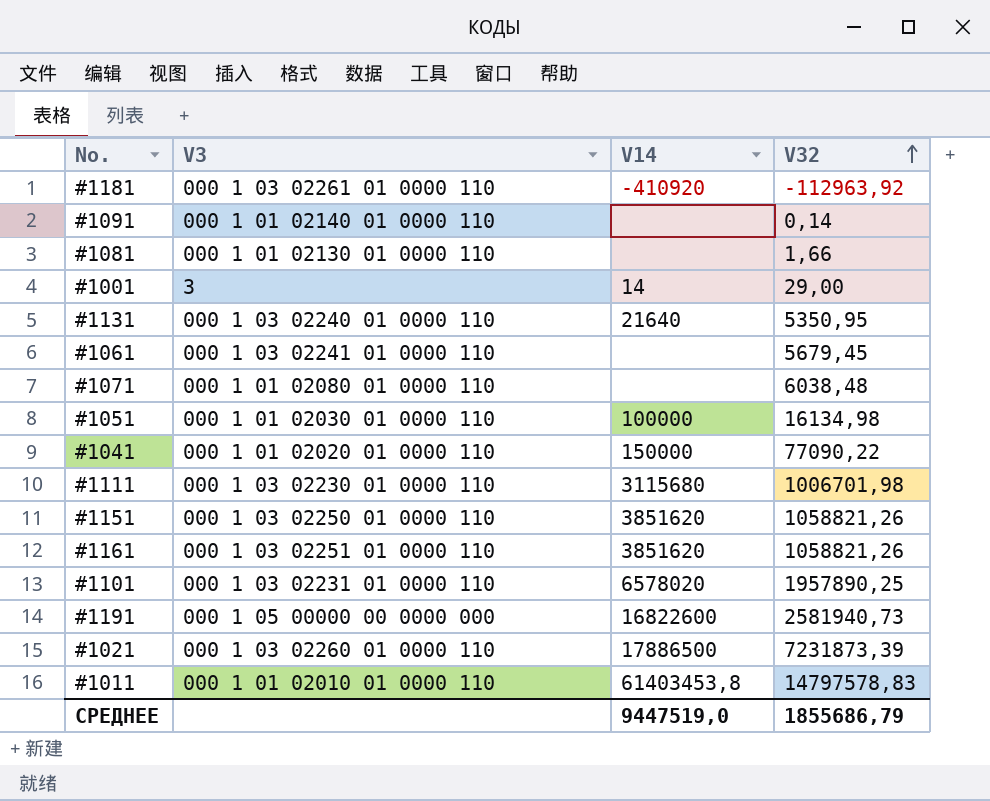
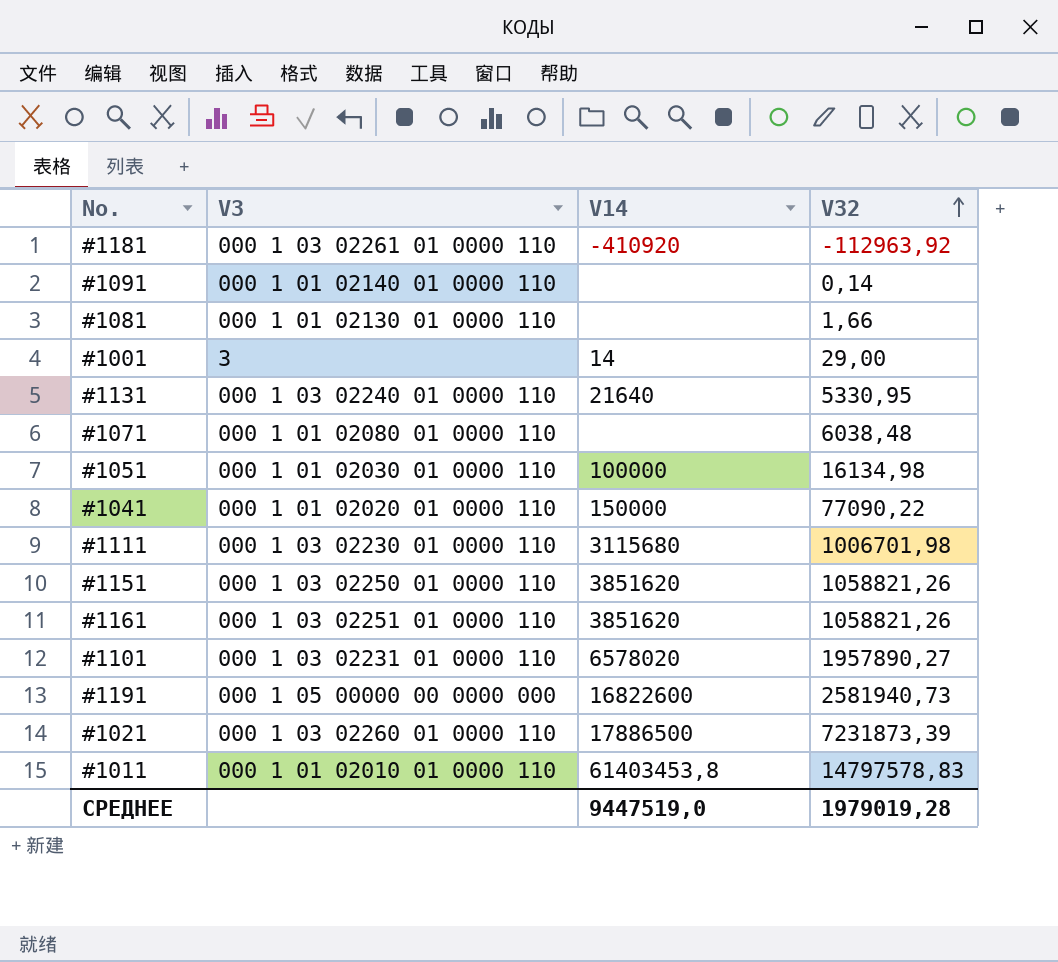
row #1061: 000 1 03 02241 01 0000 110 | none | 5679,45 -> none
#1131 | V32: 5350,95 -> 5330,95
#1101 | V32: 1957890,25 -> 1957890,27
СРЕДНЕЕ | V32: 1855686,79 -> 1979019,28

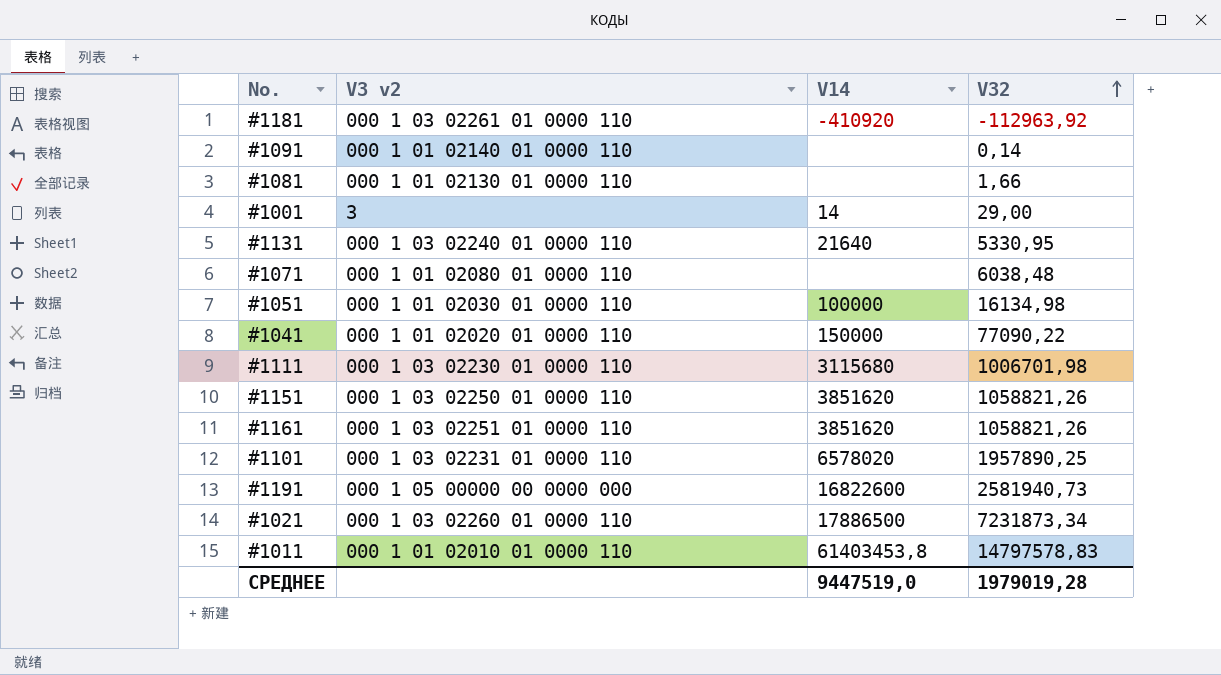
column name: V3 -> V3 v2
#1101 | V32: 1957890,27 -> 1957890,25
#1021 | V32: 7231873,39 -> 7231873,34

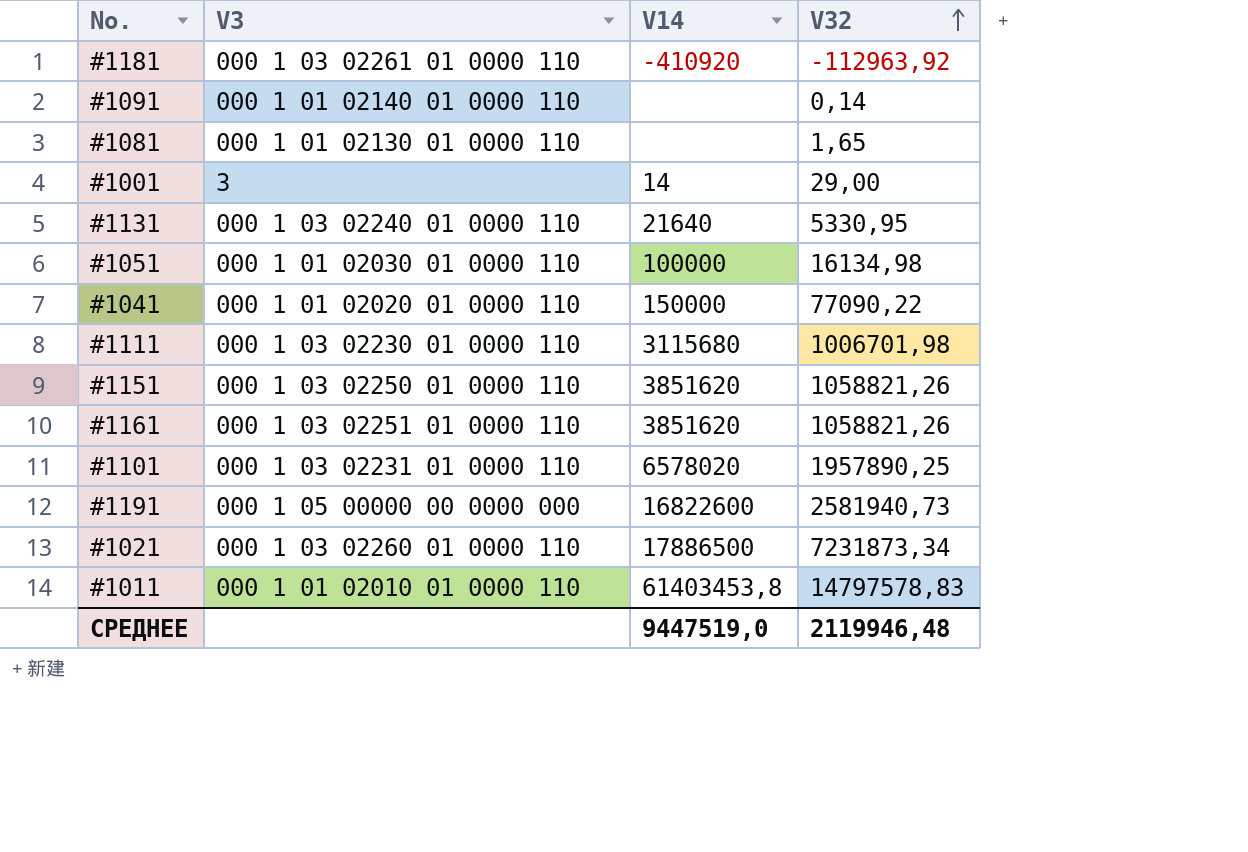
column name: V3 v2 -> V3
row #1071: 000 1 01 02080 01 0000 110 | none | 6038,48 -> none
#1081 | V32: 1,66 -> 1,65
СРЕДНЕЕ | V32: 1979019,28 -> 2119946,48

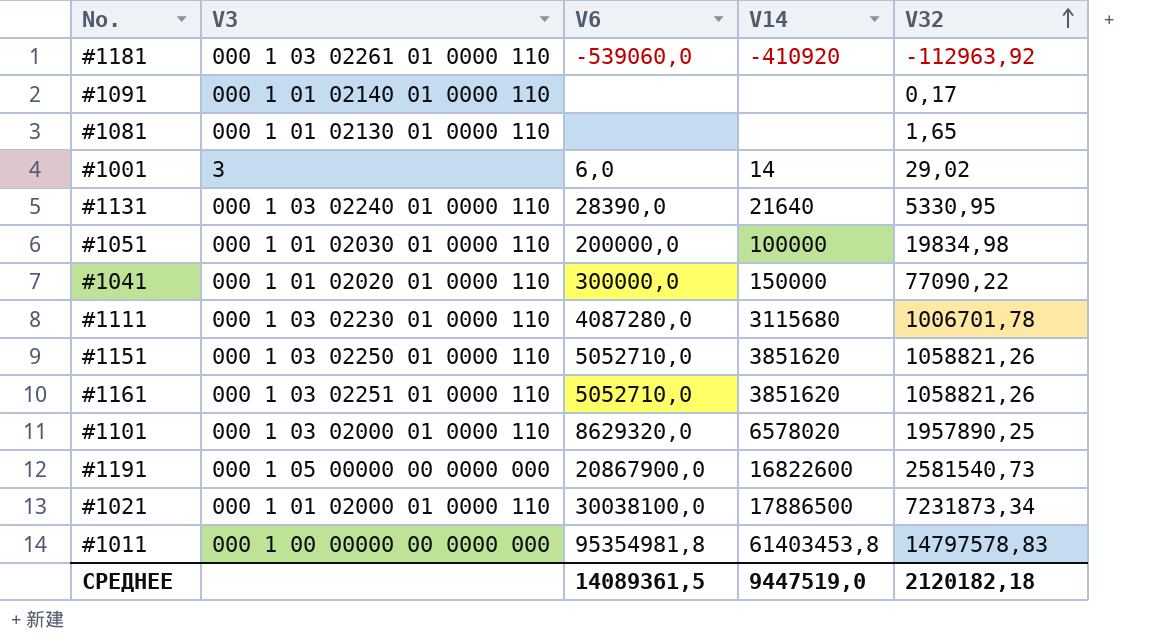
column V6 | position: none -> 3
#1091 | V32: 0,14 -> 0,17
#1001 | V32: 29,00 -> 29,02
#1051 | V32: 16134,98 -> 19834,98
#1111 | V32: 1006701,98 -> 1006701,78
#1101 | V3: 000 1 03 02231 01 0000 110 -> 000 1 03 02000 01 0000 110
#1191 | V32: 2581940,73 -> 2581540,73
#1021 | V3: 000 1 03 02260 01 0000 110 -> 000 1 01 02000 01 0000 110
#1011 | V3: 000 1 01 02010 01 0000 110 -> 000 1 00 00000 00 0000 000
СРЕДНЕЕ | V32: 2119946,48 -> 2120182,18

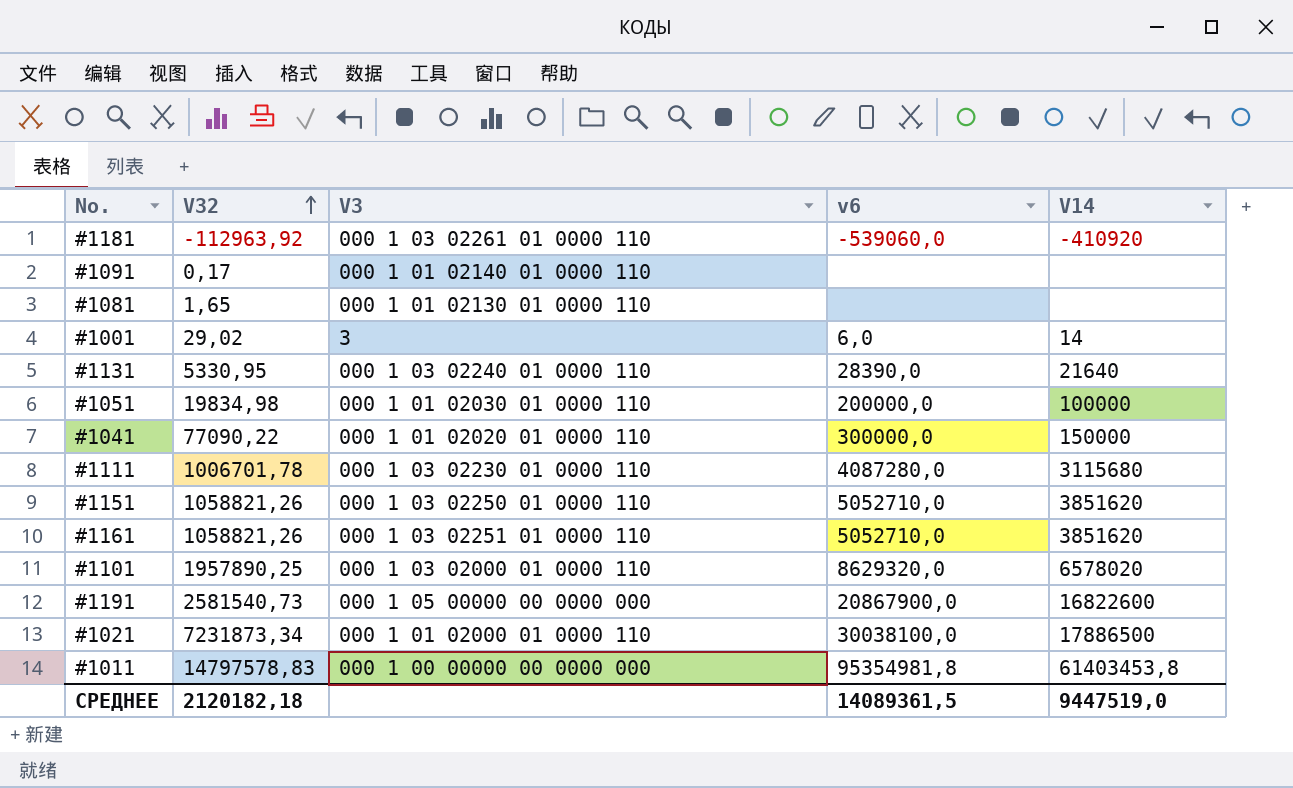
column V32 | position: 5 -> 2
column name: V6 -> v6

